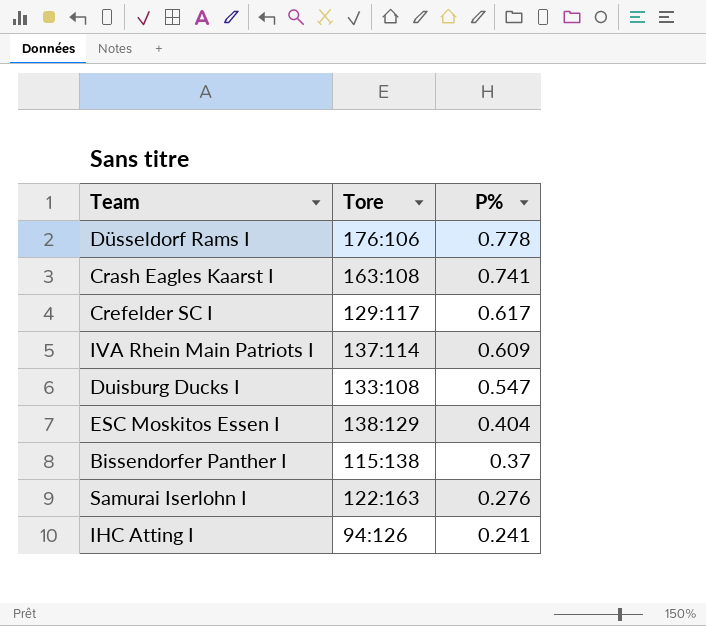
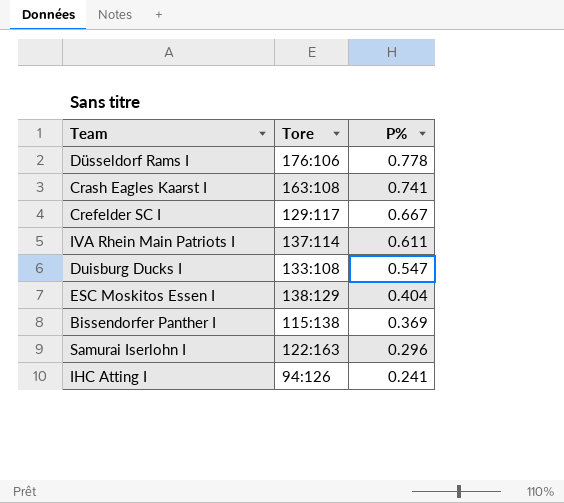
Crefelder SC I | P%: 0.617 -> 0.667
IVA Rhein Main Patriots I | P%: 0.609 -> 0.611
Bissendorfer Panther I | P%: 0.37 -> 0.369
Samurai Iserlohn I | P%: 0.276 -> 0.296

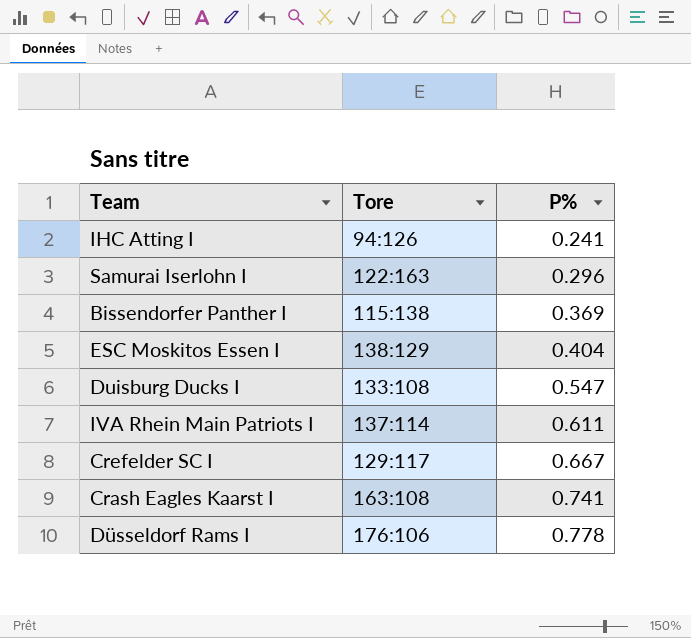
row order: P% descending -> P% ascending

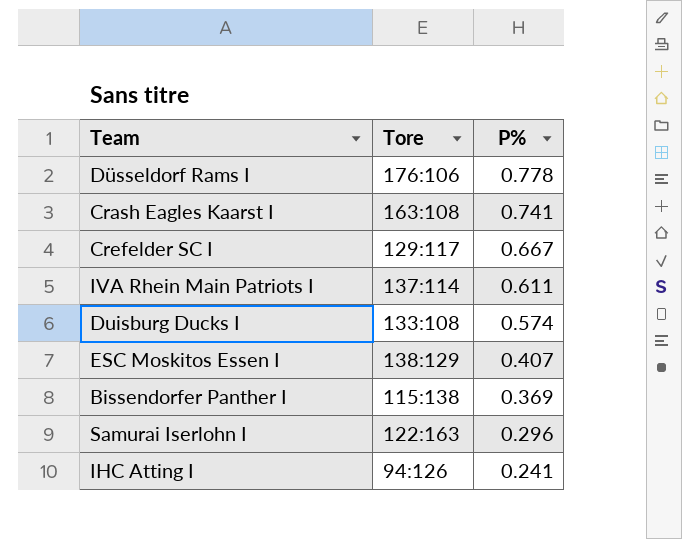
row order: P% ascending -> P% descending
Duisburg Ducks I | P%: 0.547 -> 0.574
ESC Moskitos Essen I | P%: 0.404 -> 0.407

